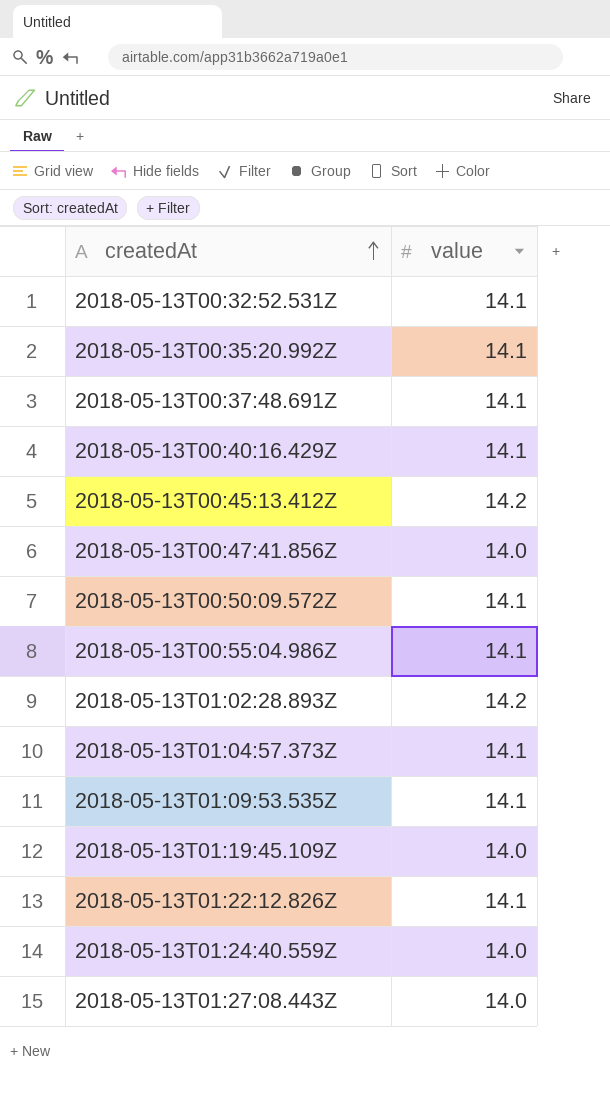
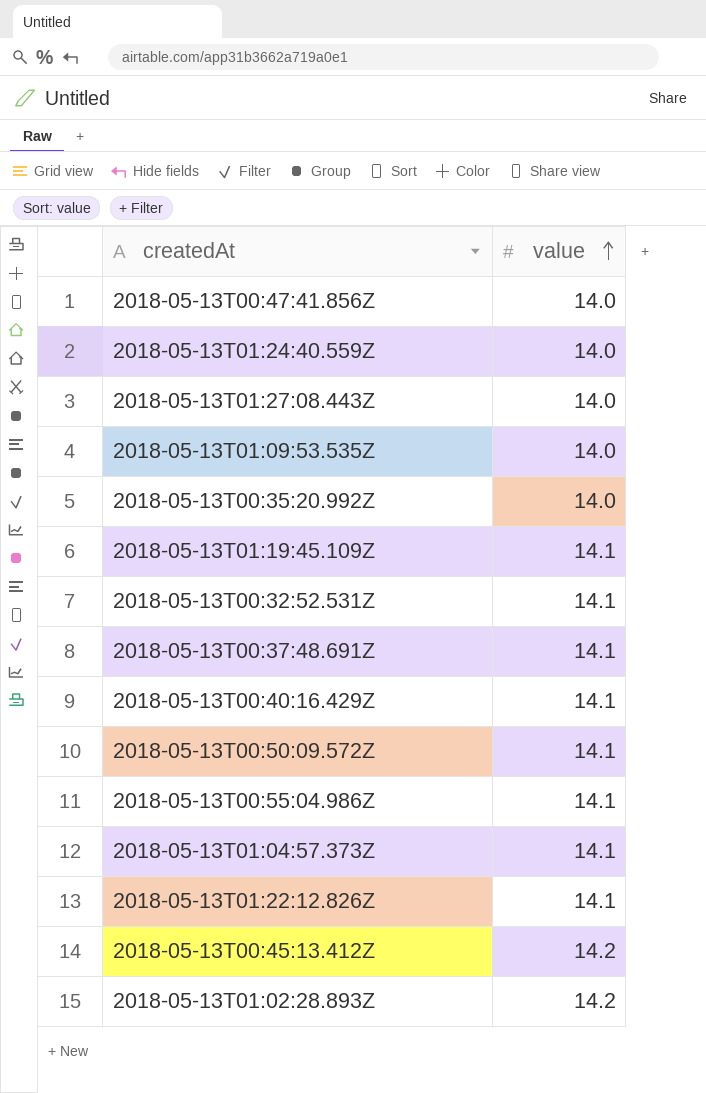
row order: createdAt ascending -> value ascending
2018-05-13T01:09:53.535Z | value: 14.1 -> 14.0
2018-05-13T00:35:20.992Z | value: 14.1 -> 14.0
2018-05-13T01:19:45.109Z | value: 14.0 -> 14.1

